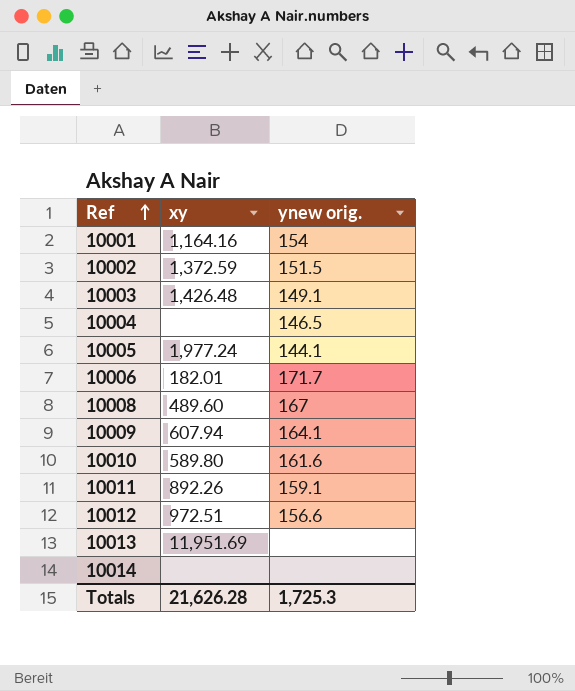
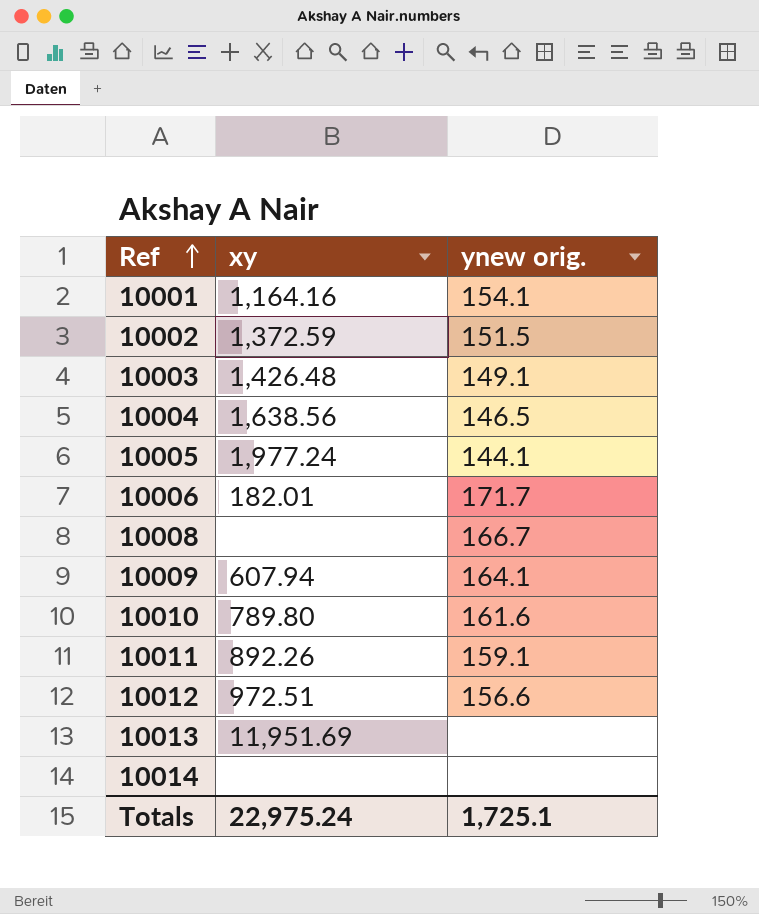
10001 | ynew orig.: 154 -> 154.1
10004 | xy: none -> 1,638.56
10008 | xy: 489.60 -> none
10008 | ynew orig.: 167 -> 166.7
10010 | xy: 589.80 -> 789.80
Totals | xy: 21,626.28 -> 22,975.24
Totals | ynew orig.: 1,725.3 -> 1,725.1

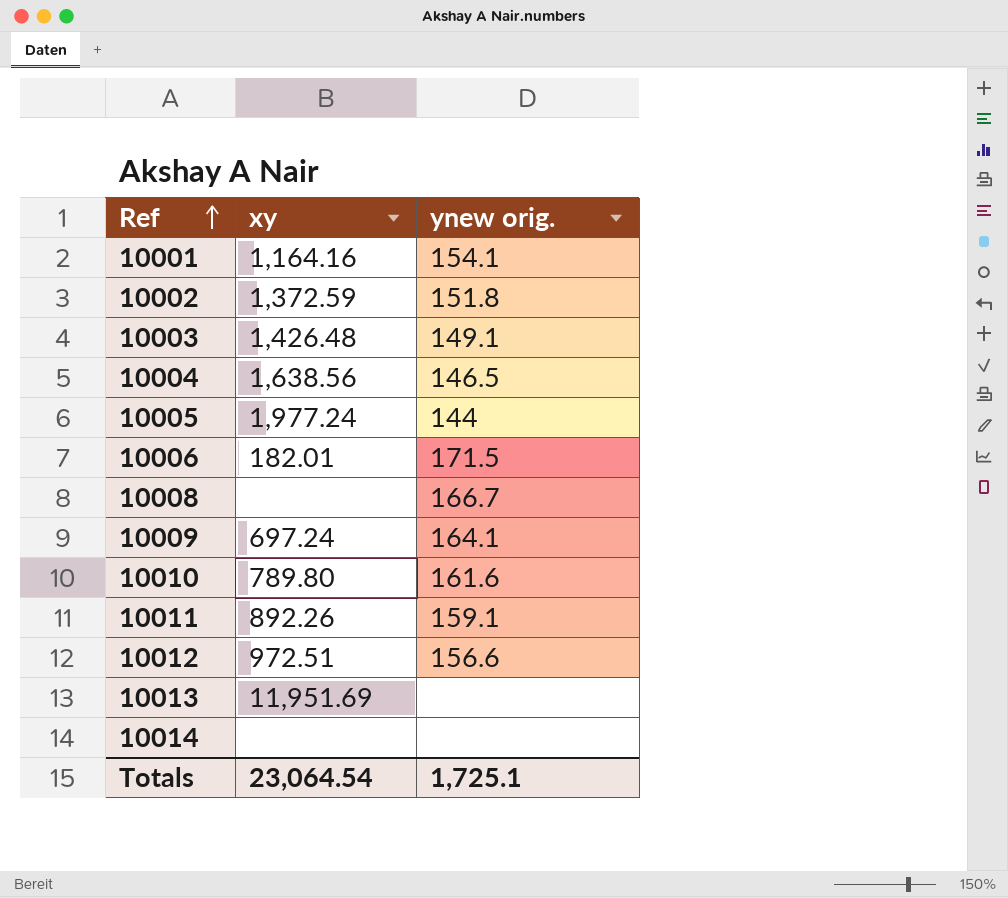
10002 | ynew orig.: 151.5 -> 151.8
10005 | ynew orig.: 144.1 -> 144
10006 | ynew orig.: 171.7 -> 171.5
10009 | xy: 607.94 -> 697.24
Totals | xy: 22,975.24 -> 23,064.54

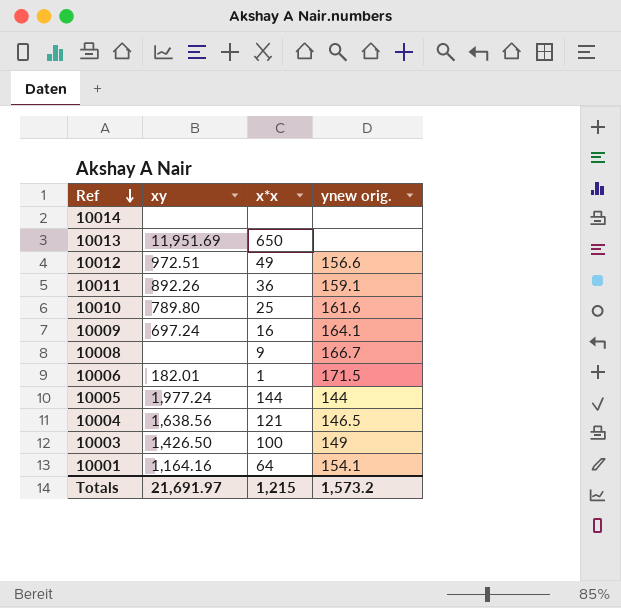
row order: Ref ascending -> Ref descending
column x*x | position: none -> 3
row 10002: 1,372.59 | 151.8 -> none
10003 | xy: 1,426.48 -> 1,426.50
10003 | ynew orig.: 149.1 -> 149
Totals | xy: 23,064.54 -> 21,691.97
Totals | ynew orig.: 1,725.1 -> 1,573.2

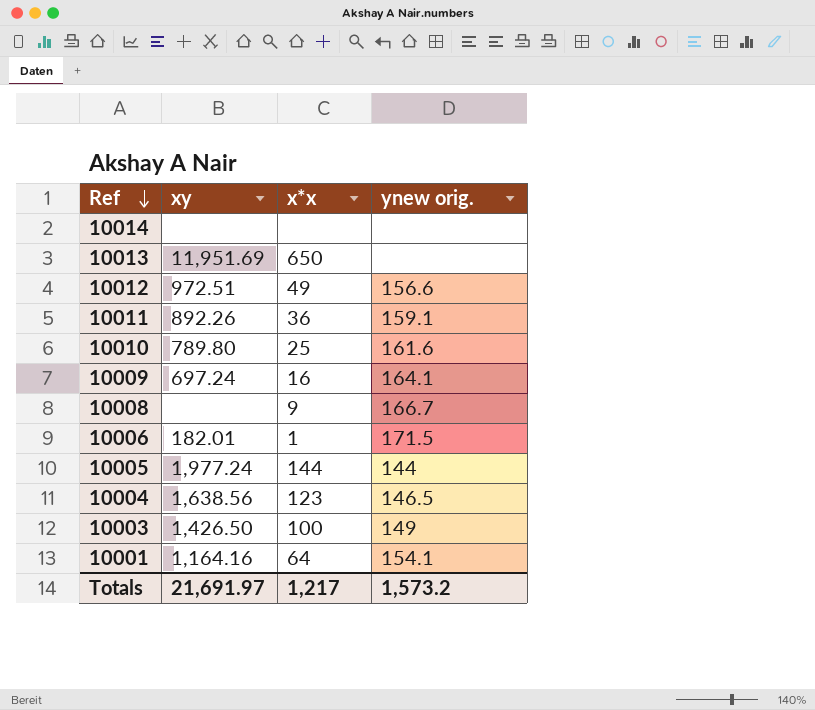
10004 | x*x: 121 -> 123
Totals | x*x: 1,215 -> 1,217

